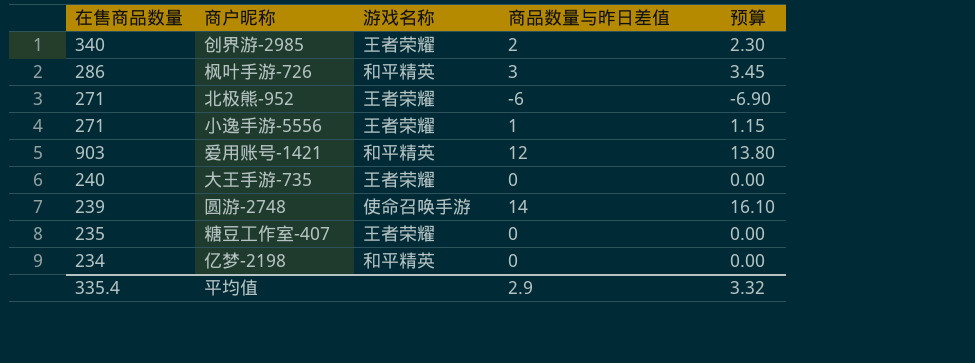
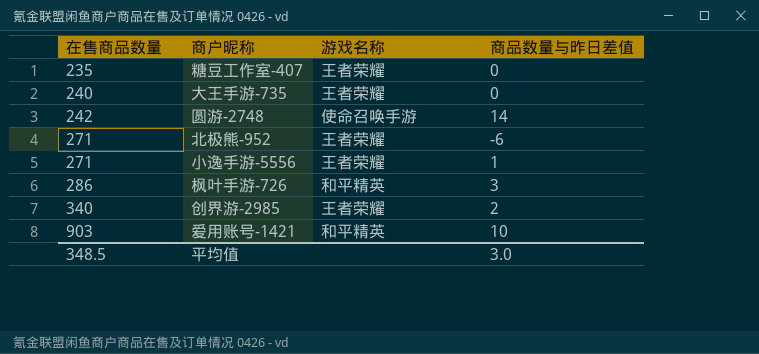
row order: none -> 在售商品数量 ascending
column 预算 | formula: [商品数量与昨日差值] * 1.15 -> none
row 亿梦-2198: 234 | 和平精英 | 0 | 0.00 -> none
圆游-2748 | 在售商品数量: 239 -> 242
爱用账号-1421 | 商品数量与昨日差值: 12 -> 10
平均值 | 在售商品数量: 335.4 -> 348.5
平均值 | 商品数量与昨日差值: 2.9 -> 3.0

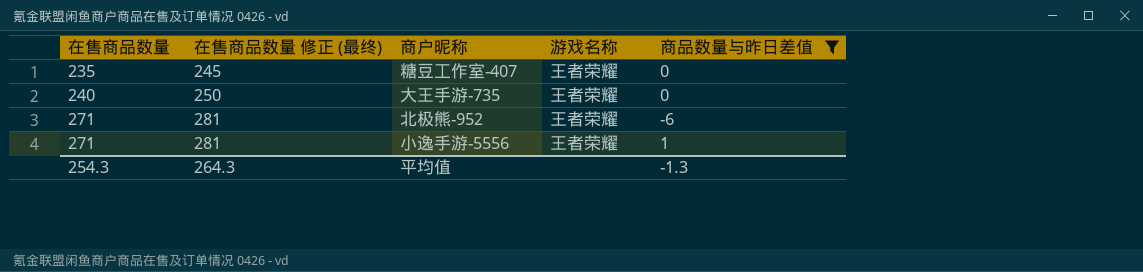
filter: none -> 商品数量与昨日差值 <= 1
column 在售商品数量 修正 (最终) | formula: none -> [在售商品数量] + 10
平均值 | 在售商品数量: 348.5 -> 254.3
平均值 | 商品数量与昨日差值: 3.0 -> -1.3

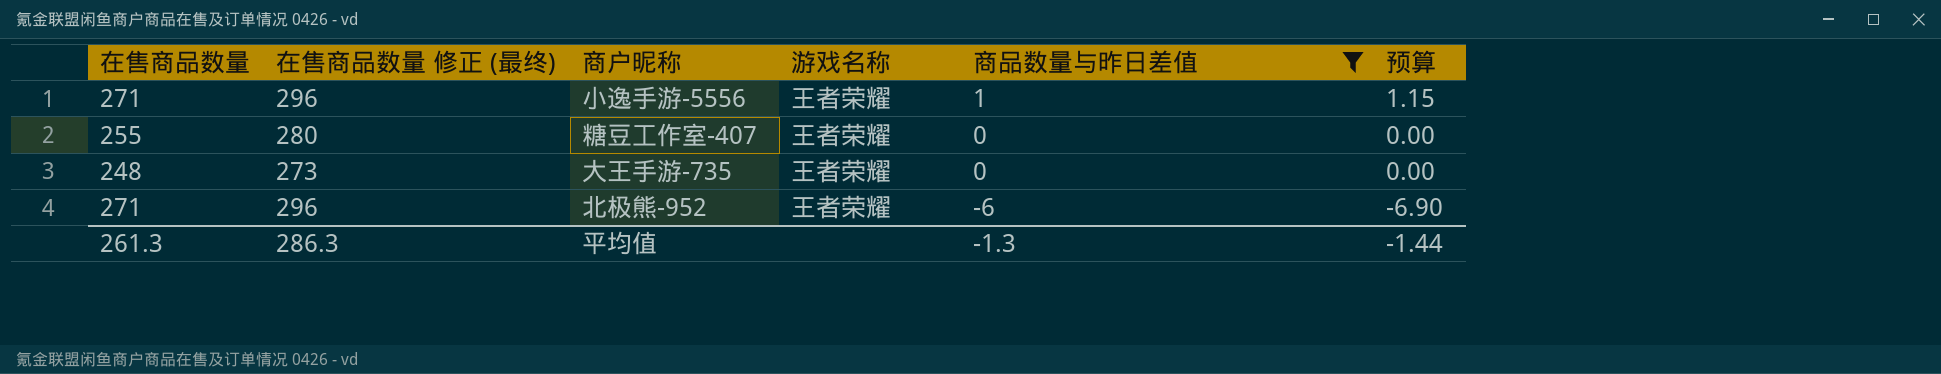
row order: 在售商品数量 ascending -> 商品数量与昨日差值 descending
column 在售商品数量 修正 (最终) | formula: [在售商品数量] + 10 -> [在售商品数量] + 25
column 预算 | formula: none -> [商品数量与昨日差值] * 1.15
糖豆工作室-407 | 在售商品数量: 235 -> 255
大王手游-735 | 在售商品数量: 240 -> 248
平均值 | 在售商品数量: 254.3 -> 261.3
平均值 | 在售商品数量 修正 (最终): 264.3 -> 286.3

